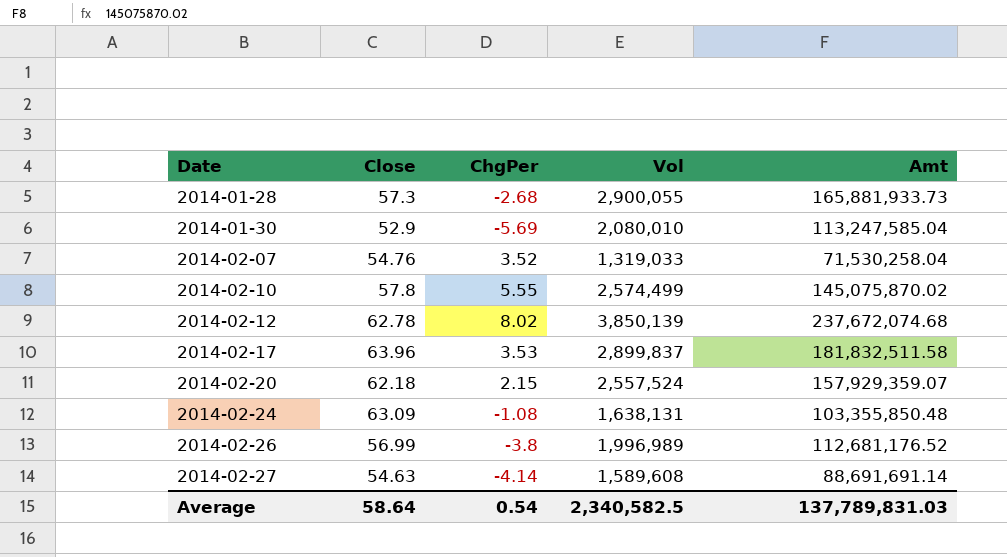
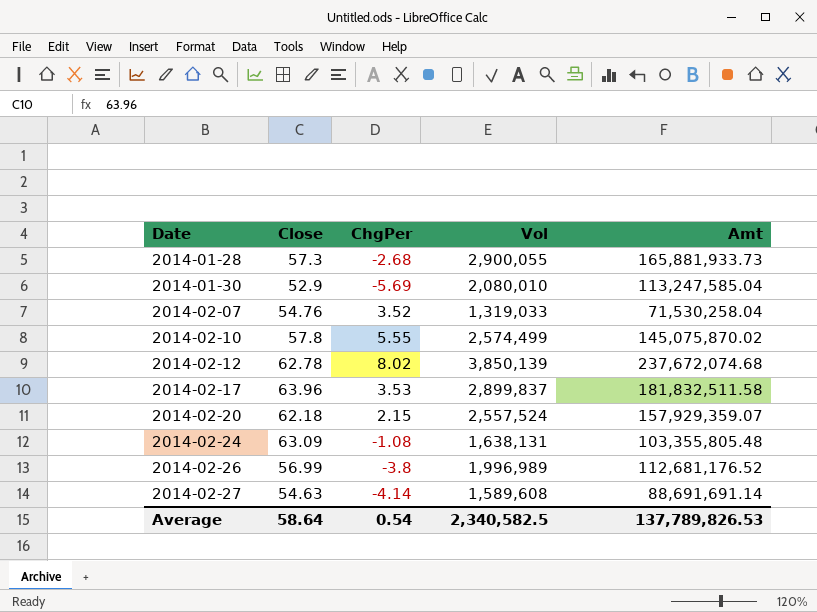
2014-02-24 | Amt: 103,355,850.48 -> 103,355,805.48
Average | Amt: 137,789,831.03 -> 137,789,826.53

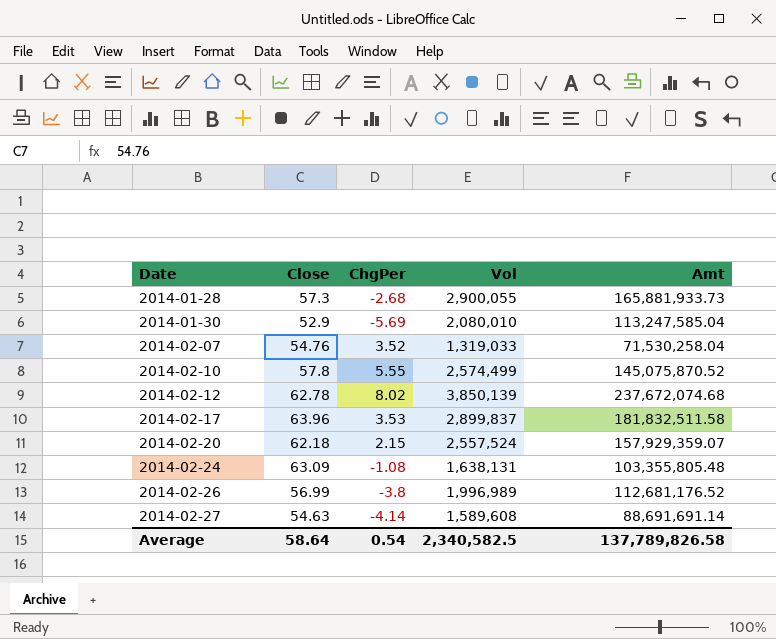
2014-02-10 | Amt: 145,075,870.02 -> 145,075,870.52
Average | Amt: 137,789,826.53 -> 137,789,826.58

